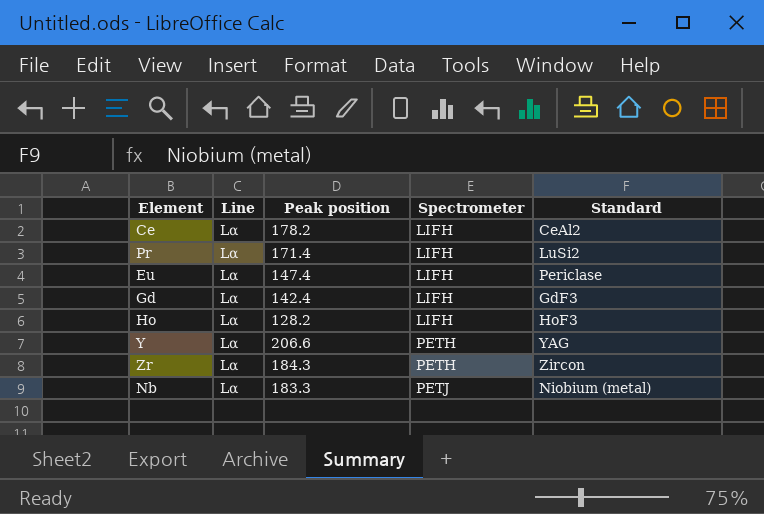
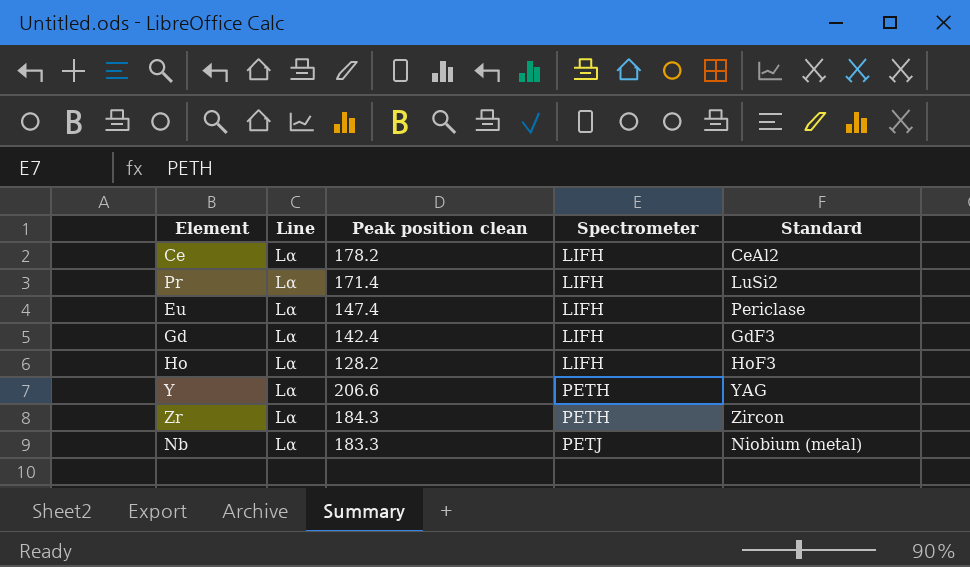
column name: Peak position -> Peak position clean

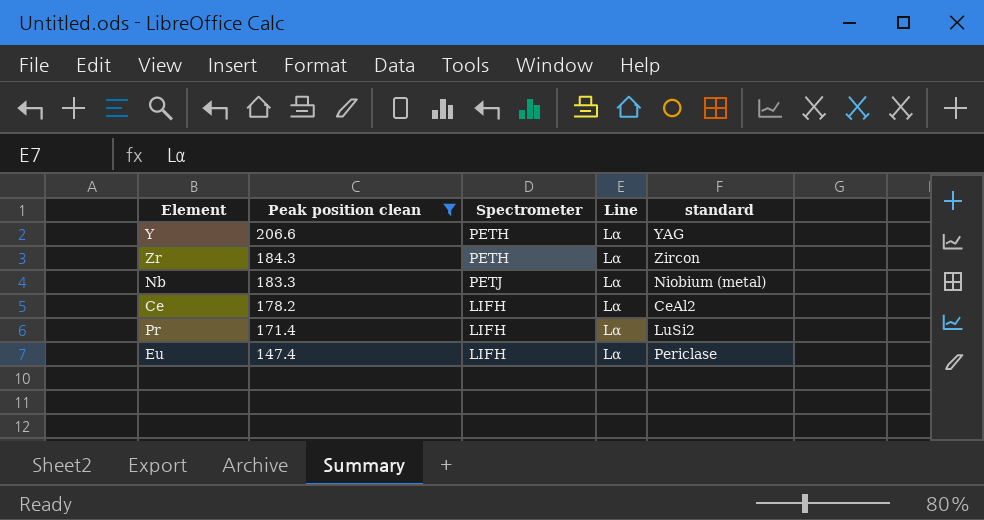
filter: none -> Peak position clean >= 147.4
row order: Spectrometer ascending -> Peak position clean descending
column Line | position: 2 -> 4
column name: Standard -> standard

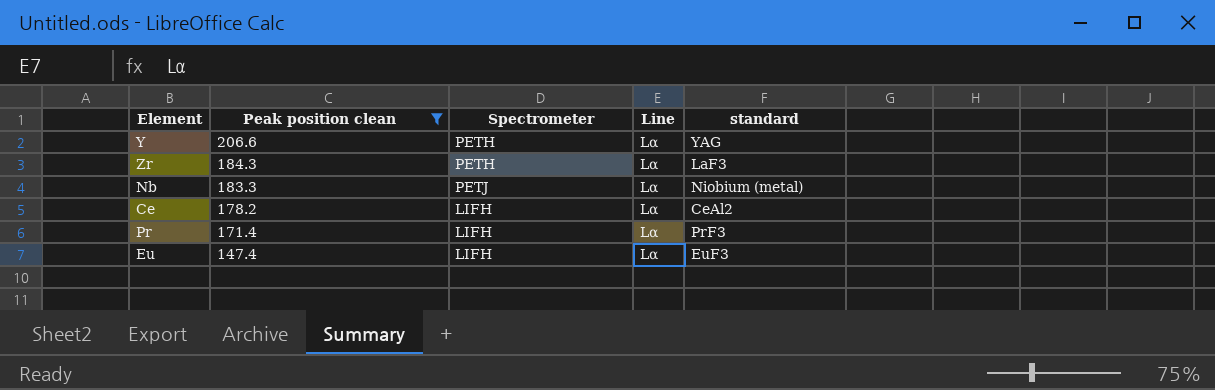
Zr | standard: Zircon -> LaF3
Pr | standard: LuSi2 -> PrF3
Eu | standard: Periclase -> EuF3

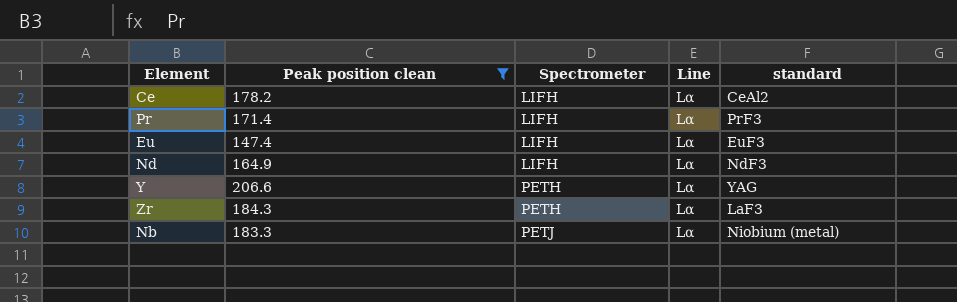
row order: Peak position clean descending -> Spectrometer ascending
row Nd: none -> 164.9 | LIFH | Lα | NdF3

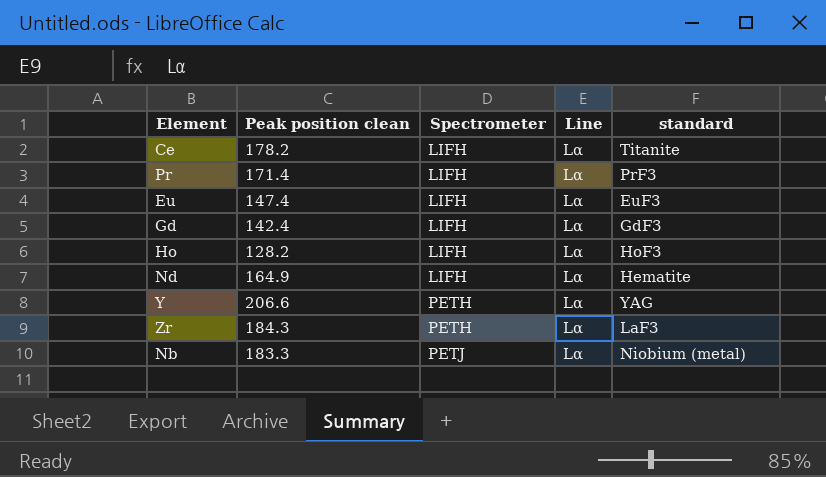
filter: Peak position clean >= 147.4 -> none
Ce | standard: CeAl2 -> Titanite
Nd | standard: NdF3 -> Hematite

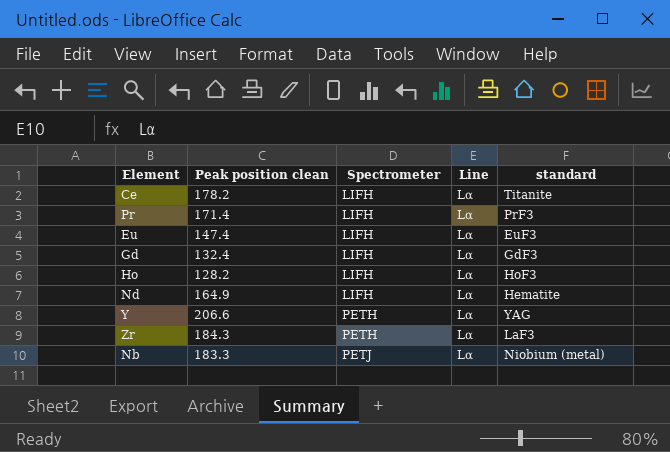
Gd | Peak position clean: 142.4 -> 132.4

